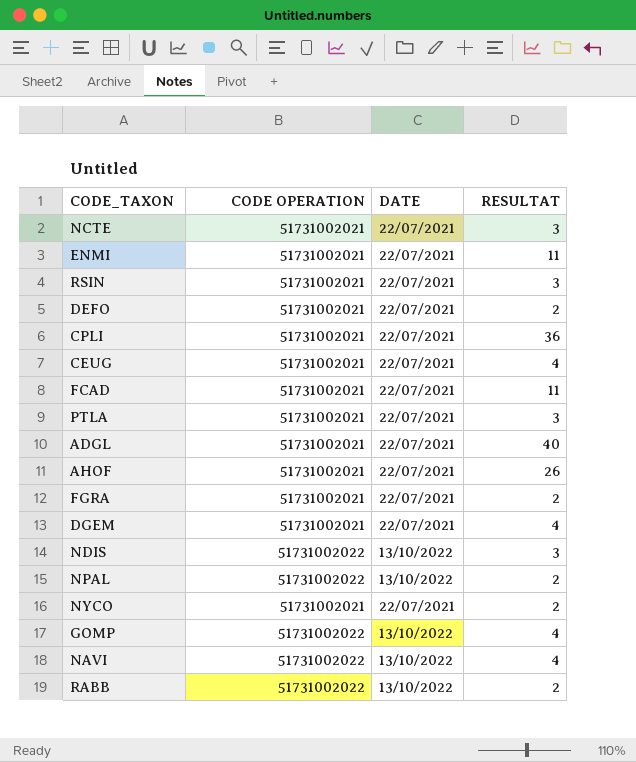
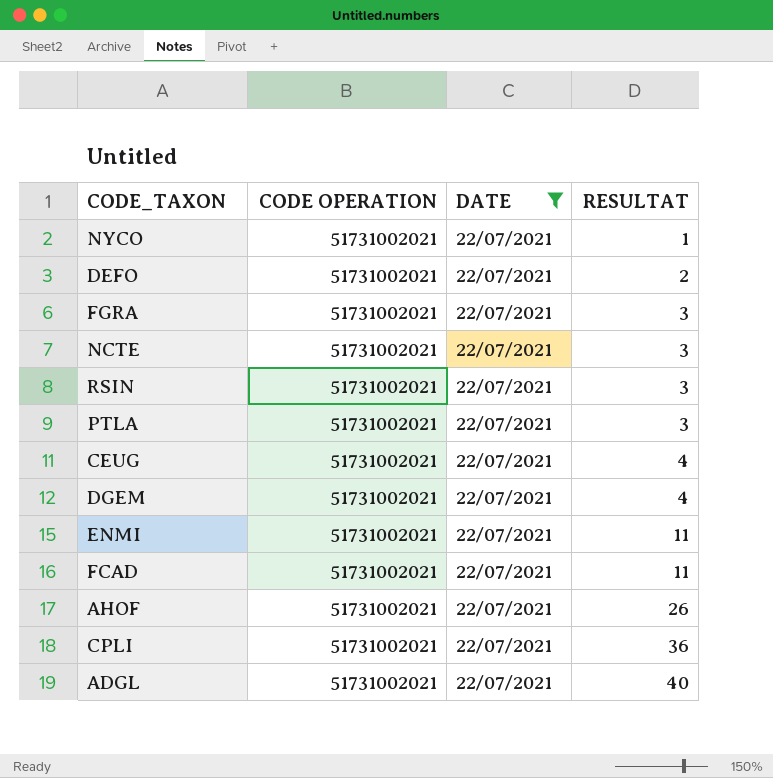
filter: none -> DATE = 22/07/2021
row order: none -> RESULTAT ascending
NYCO | RESULTAT: 2 -> 1
FGRA | RESULTAT: 2 -> 3

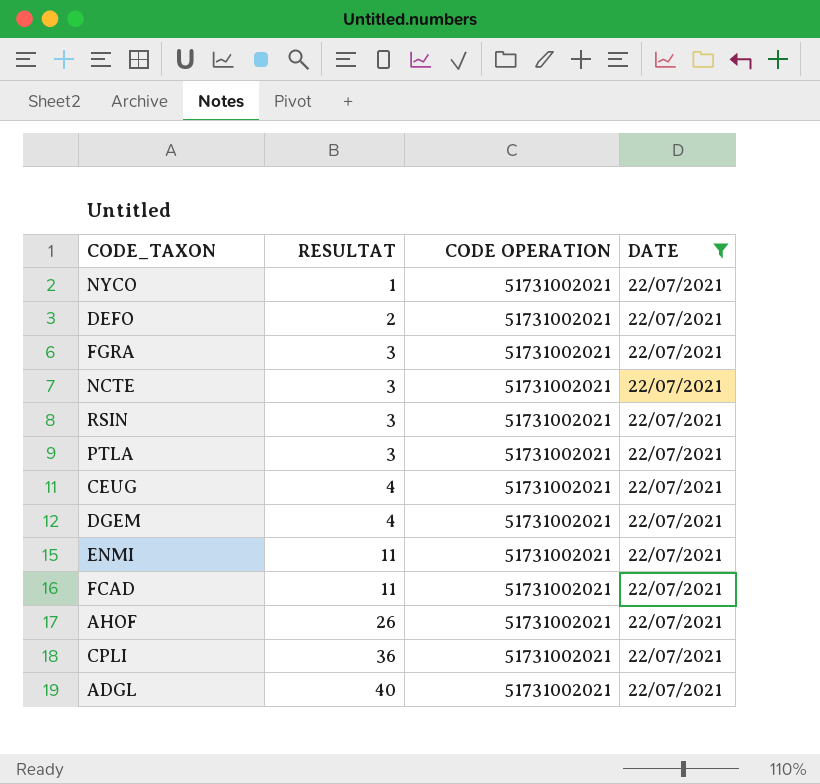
column RESULTAT | position: 4 -> 2

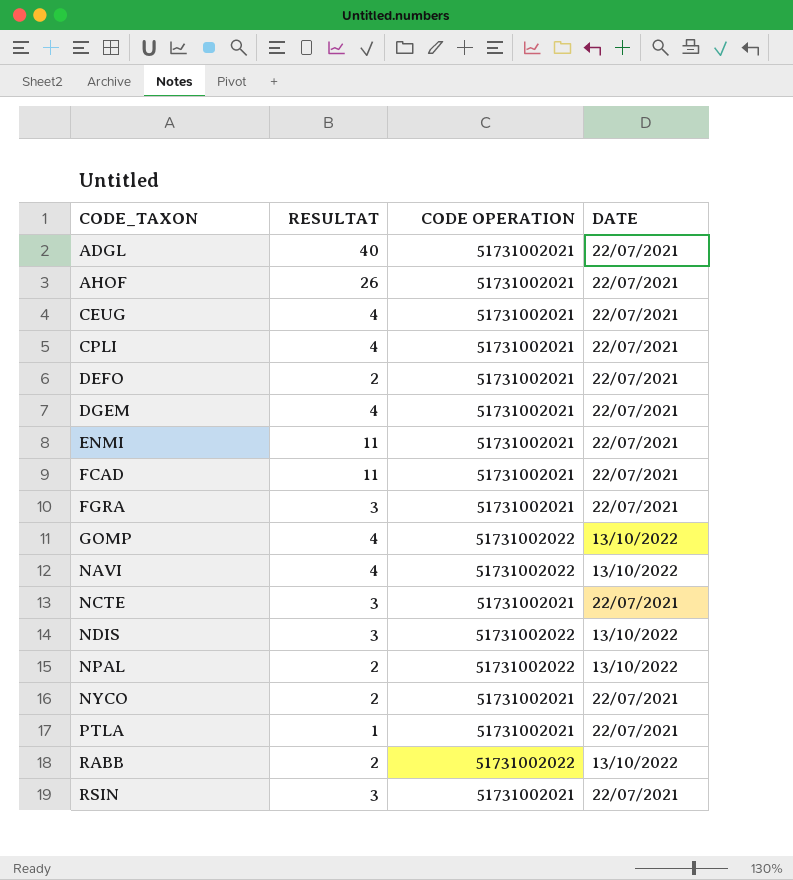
filter: DATE = 22/07/2021 -> none
row order: RESULTAT ascending -> CODE_TAXON ascending
CPLI | RESULTAT: 36 -> 4
NYCO | RESULTAT: 1 -> 2
PTLA | RESULTAT: 3 -> 1

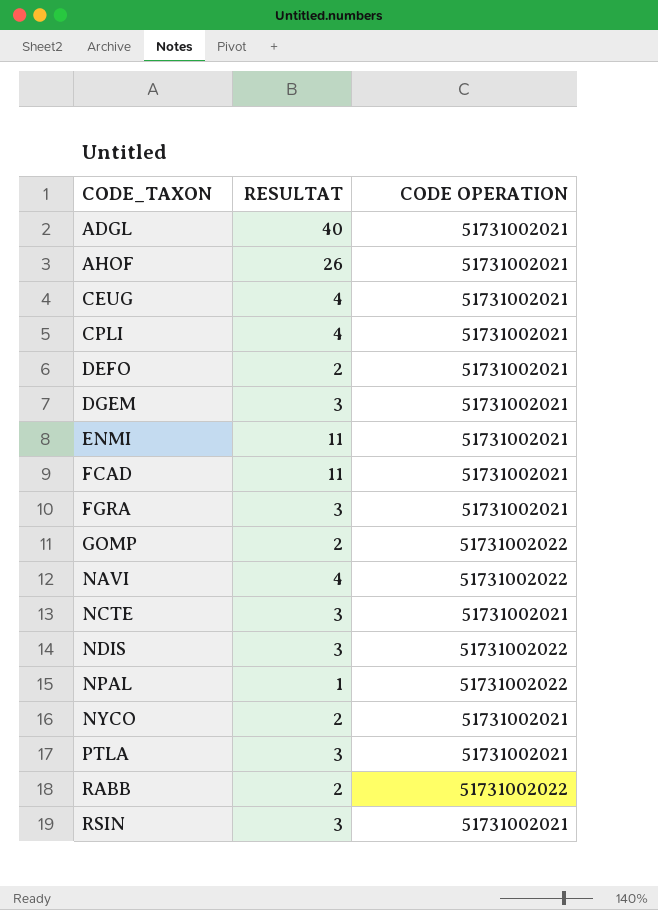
column DATE | position: 4 -> none
DGEM | RESULTAT: 4 -> 3
GOMP | RESULTAT: 4 -> 2
NPAL | RESULTAT: 2 -> 1
PTLA | RESULTAT: 1 -> 3

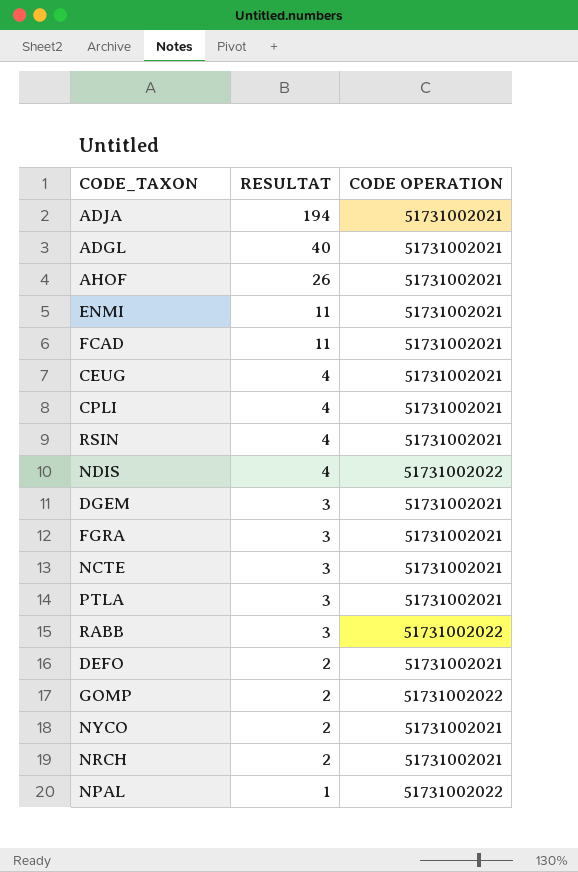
row order: CODE_TAXON ascending -> RESULTAT descending
row NAVI: 4 | 51731002022 -> none
row ADJA: none -> 194 | 51731002021
RSIN | RESULTAT: 3 -> 4
NDIS | RESULTAT: 3 -> 4
RABB | RESULTAT: 2 -> 3
row NRCH: none -> 2 | 51731002021

